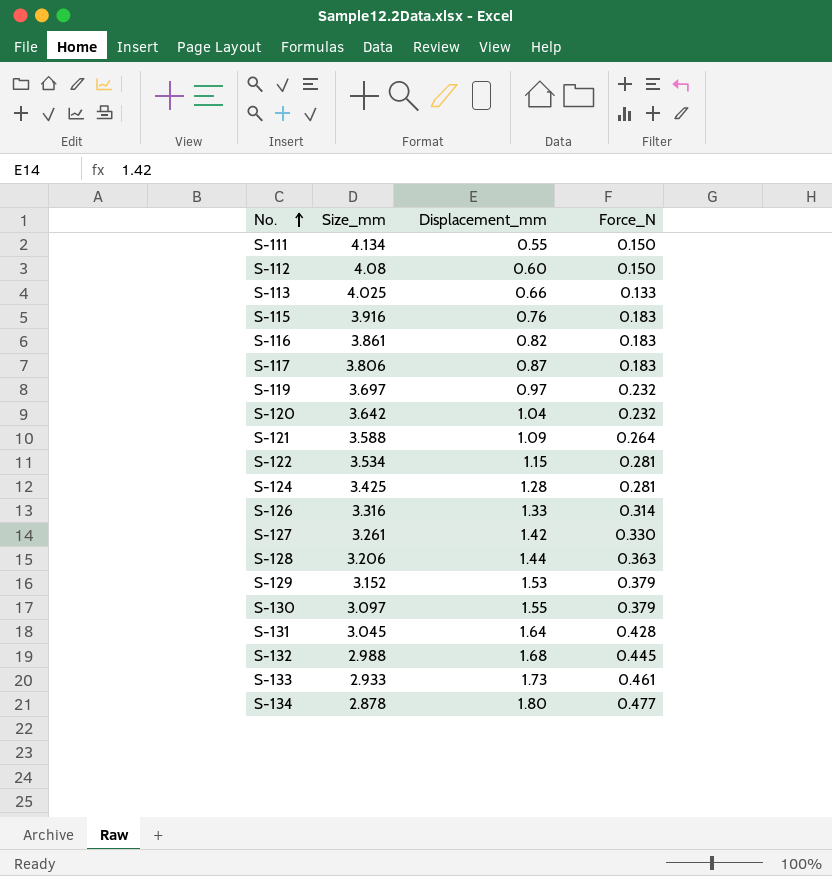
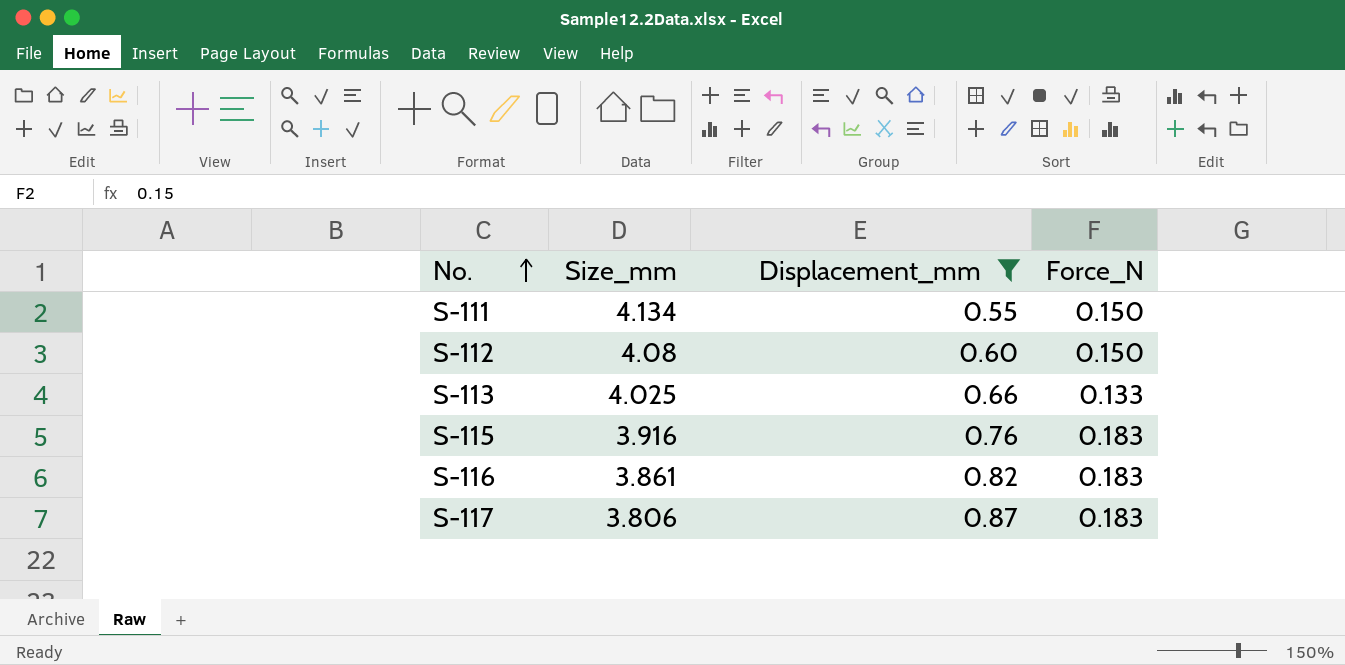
filter: none -> Displacement_mm <= 0.87

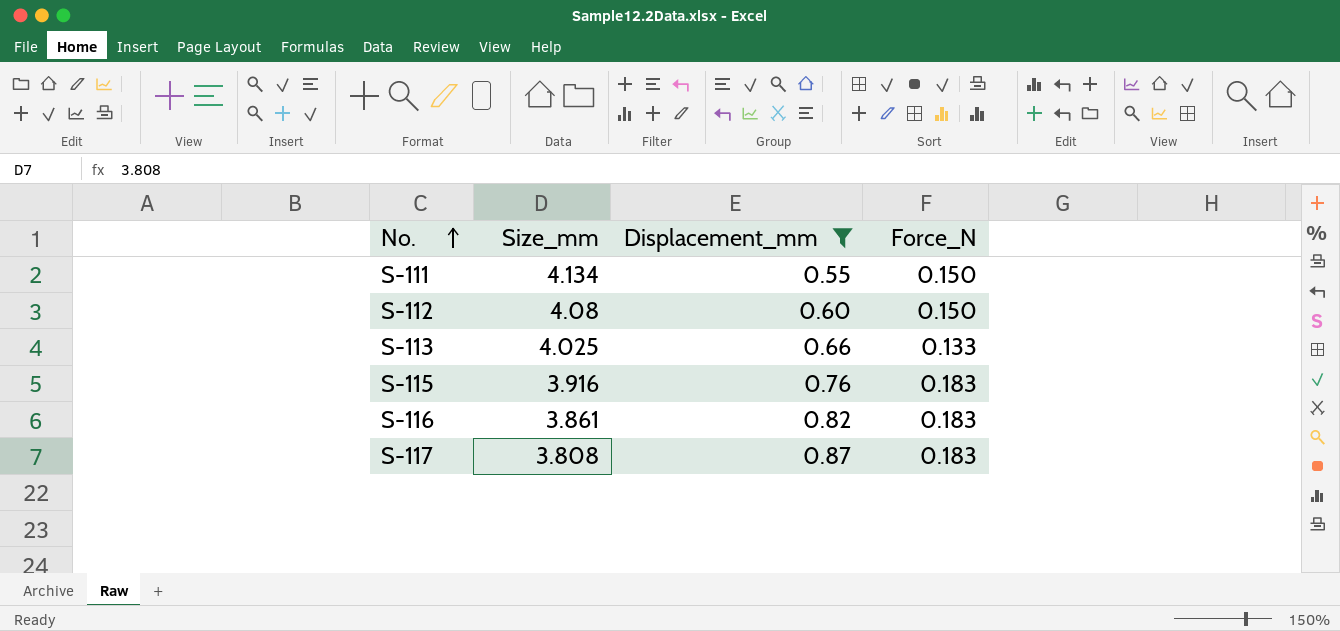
S-117 | Size_mm: 3.806 -> 3.808

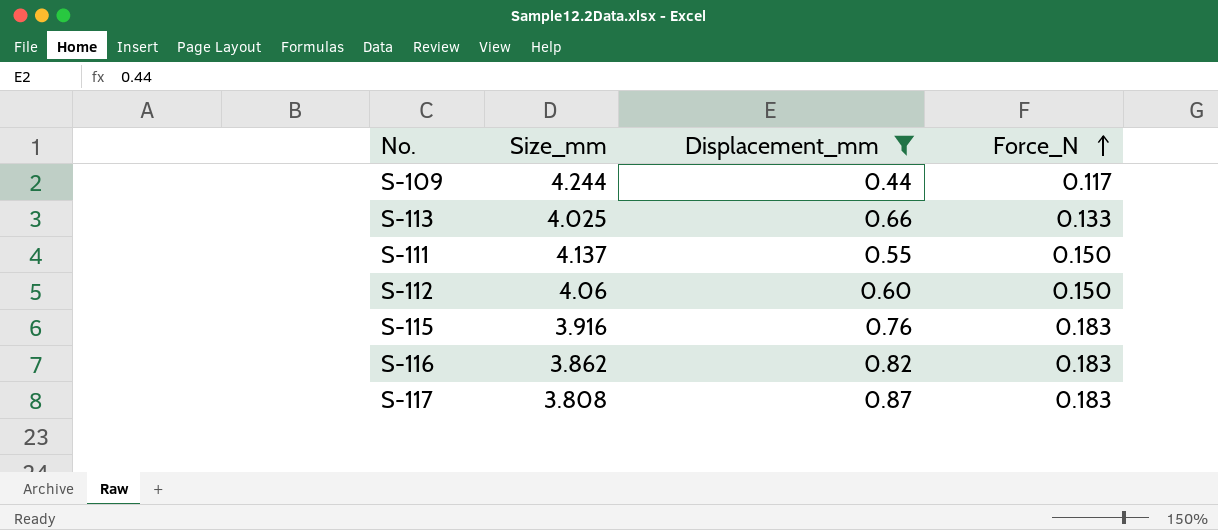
row order: No. ascending -> Force_N ascending
row S-109: none -> 4.244 | 0.44 | 0.117
S-111 | Size_mm: 4.134 -> 4.137
S-112 | Size_mm: 4.08 -> 4.06
S-116 | Size_mm: 3.861 -> 3.862

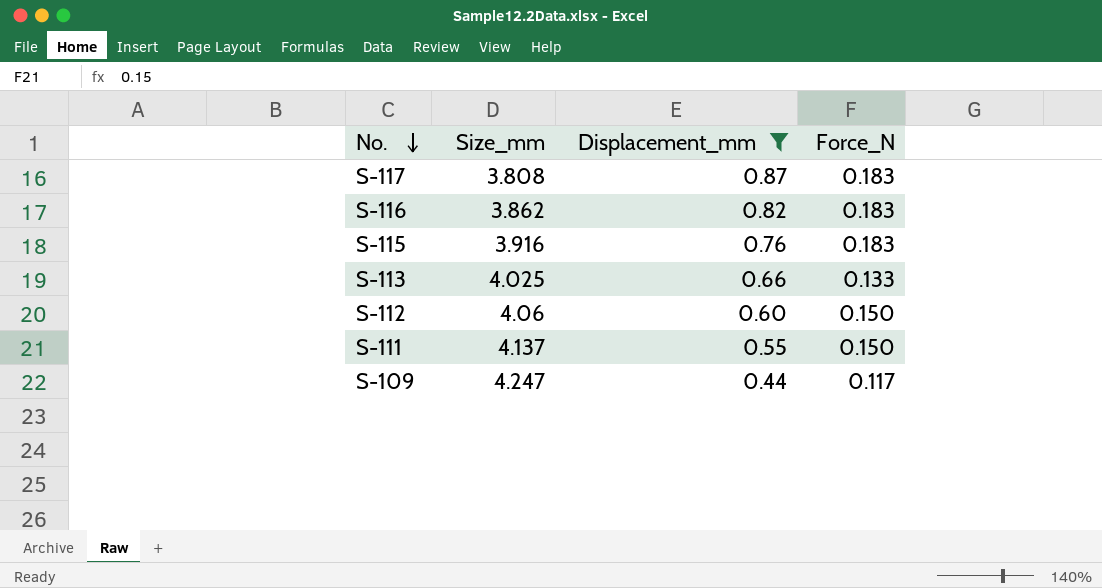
row order: Force_N ascending -> No. descending
S-109 | Size_mm: 4.244 -> 4.247

